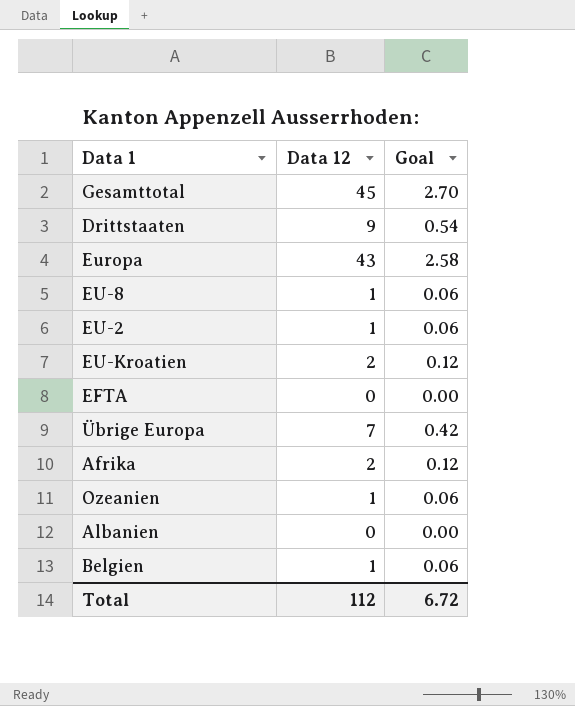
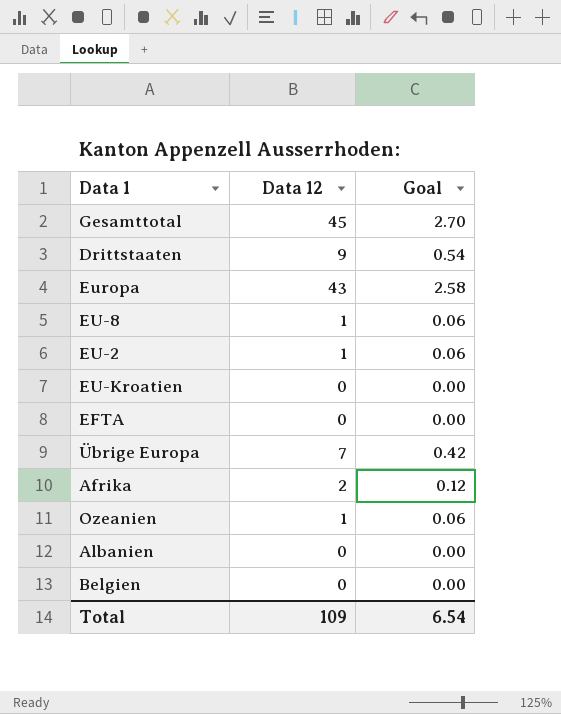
EU-Kroatien | Data 12: 2 -> 0
EU-Kroatien | Goal: 0.12 -> 0.00
Belgien | Data 12: 1 -> 0
Belgien | Goal: 0.06 -> 0.00
Total | Data 12: 112 -> 109
Total | Goal: 6.72 -> 6.54

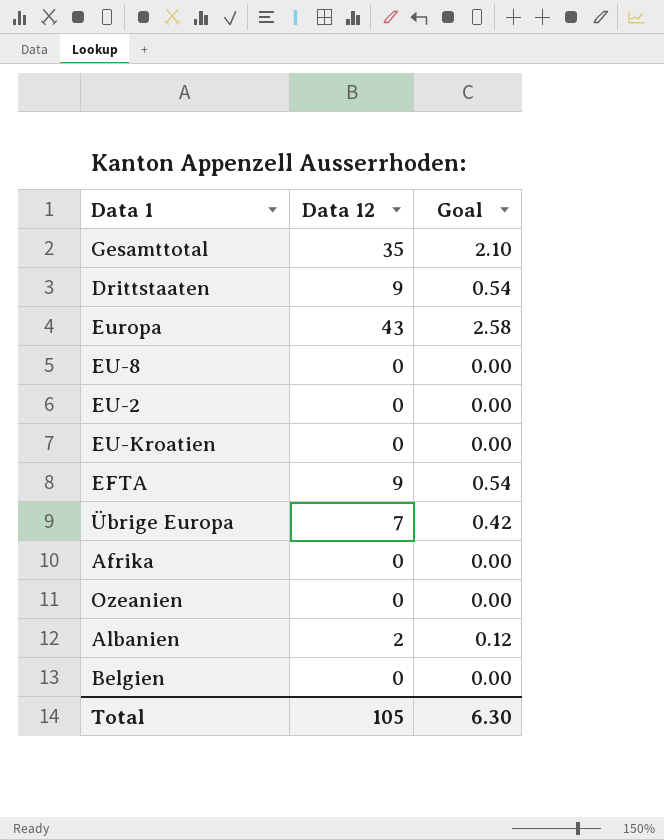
Gesamttotal | Data 12: 45 -> 35
Gesamttotal | Goal: 2.70 -> 2.10
EU-8 | Data 12: 1 -> 0
EU-8 | Goal: 0.06 -> 0.00
EU-2 | Data 12: 1 -> 0
EU-2 | Goal: 0.06 -> 0.00
EFTA | Data 12: 0 -> 9
EFTA | Goal: 0.00 -> 0.54
Afrika | Data 12: 2 -> 0
Afrika | Goal: 0.12 -> 0.00
Ozeanien | Data 12: 1 -> 0
Ozeanien | Goal: 0.06 -> 0.00
Albanien | Data 12: 0 -> 2
Albanien | Goal: 0.00 -> 0.12
Total | Data 12: 109 -> 105
Total | Goal: 6.54 -> 6.30

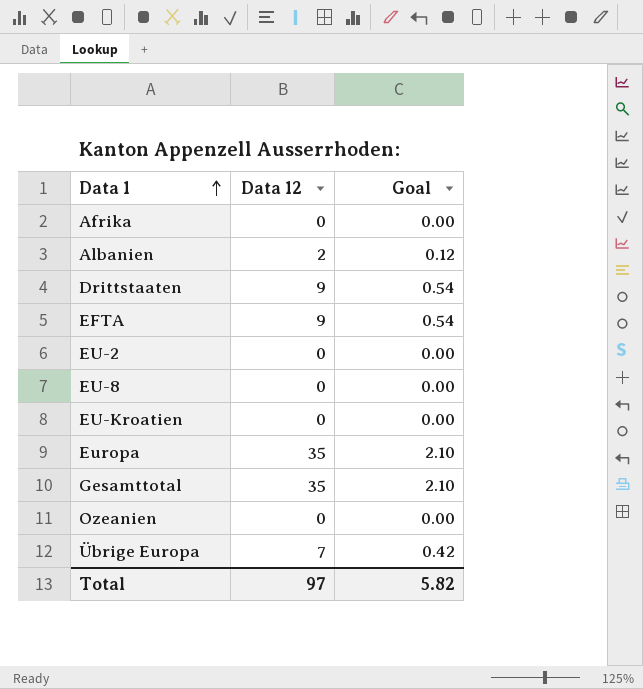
row order: none -> Data 1 ascending
row Belgien: 0 | 0.00 -> none
Europa | Data 12: 43 -> 35
Europa | Goal: 2.58 -> 2.10
Total | Data 12: 105 -> 97
Total | Goal: 6.30 -> 5.82

